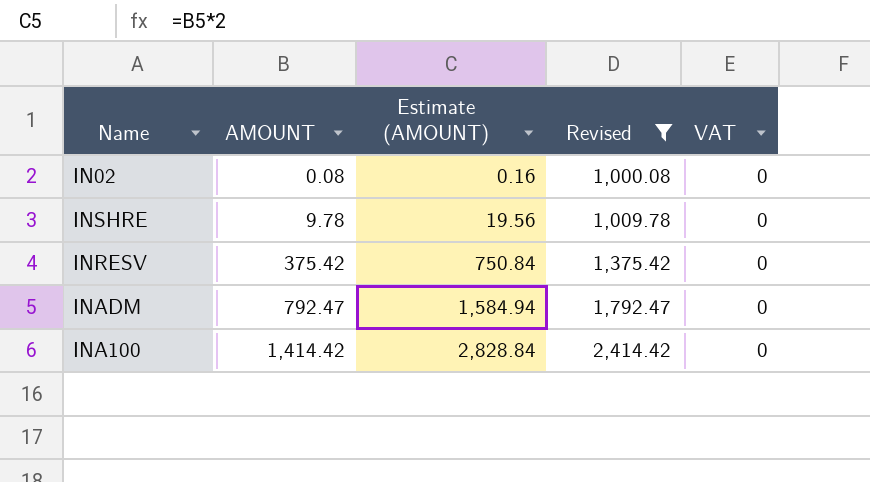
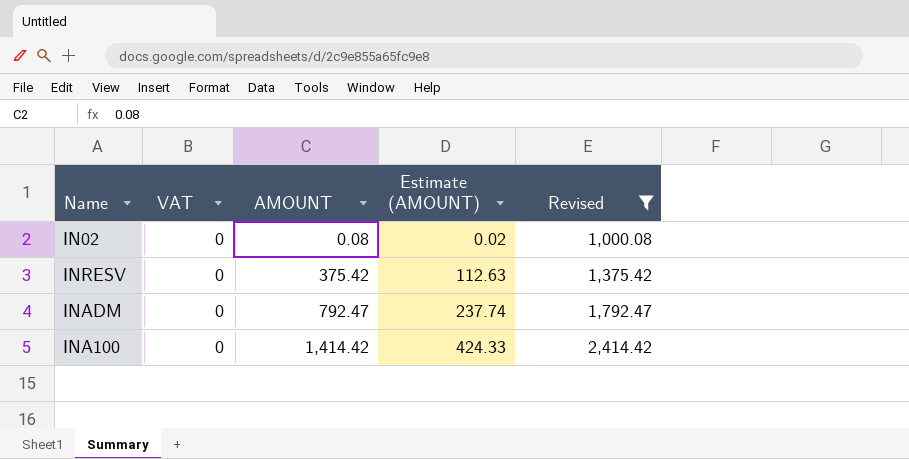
column VAT | position: 5 -> 2
column Estimate (AMOUNT) | formula: [AMOUNT] * 2 -> [AMOUNT] * 0.3
row INSHRE: 9.78 | 19.56 | 1,009.78 | 0 -> none

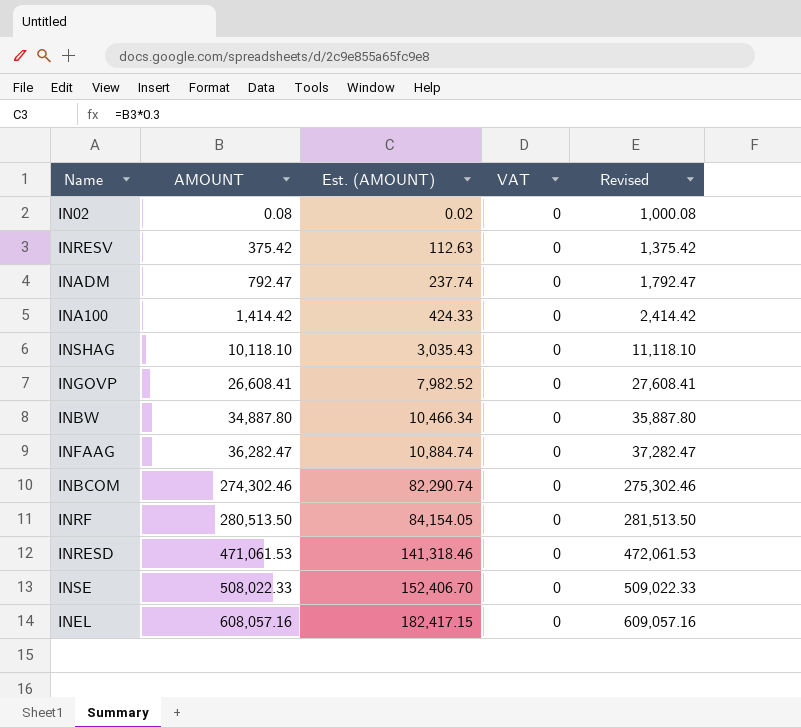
filter: Revised <= 2,414.42 -> none
column name: Estimate (AMOUNT) -> Est. (AMOUNT)
column VAT | position: 2 -> 4

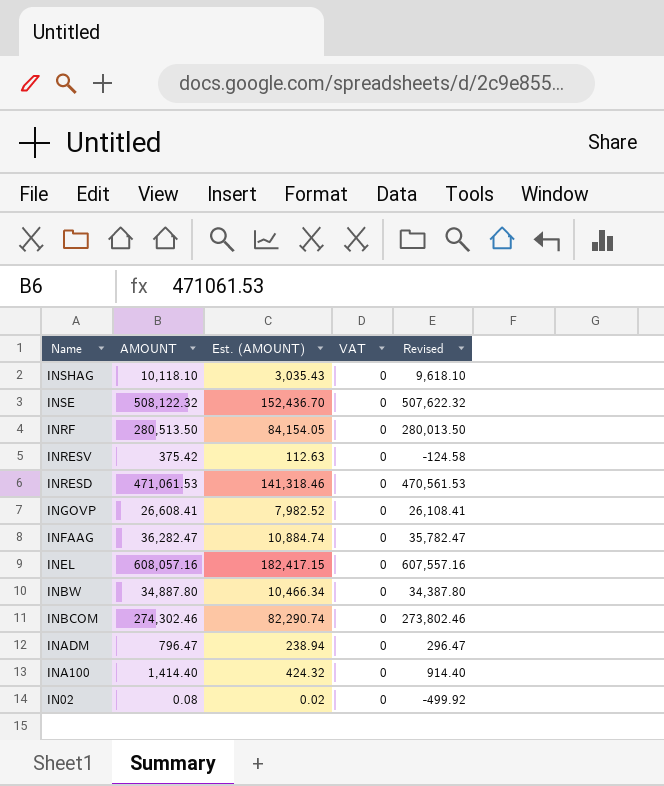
row order: AMOUNT ascending -> Name descending
column Revised | formula: [AMOUNT] + 1000 -> [AMOUNT] - 500
INSE | AMOUNT: 508,022.33 -> 508,122.32
INSE | Est. (AMOUNT): 152,406.70 -> 152,436.70
INADM | AMOUNT: 792.47 -> 796.47
INADM | Est. (AMOUNT): 237.74 -> 238.94
INA100 | AMOUNT: 1,414.42 -> 1,414.40
INA100 | Est. (AMOUNT): 424.33 -> 424.32

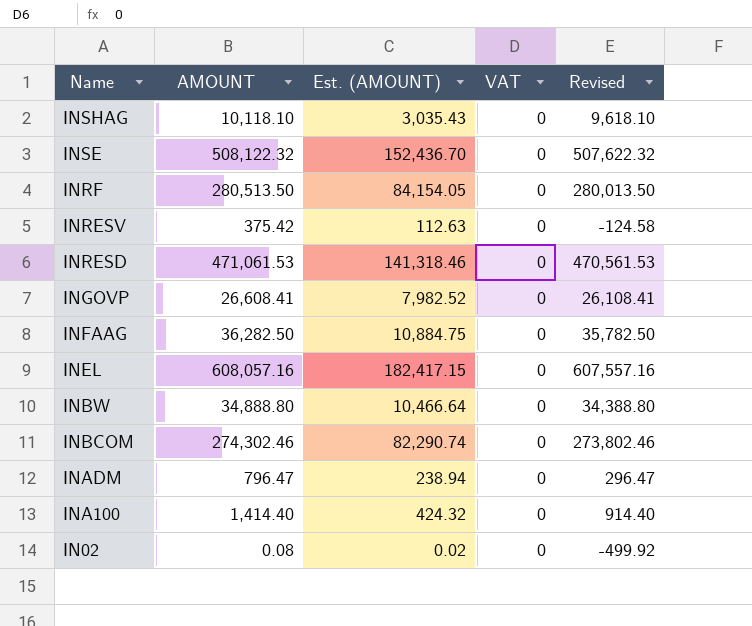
INFAAG | AMOUNT: 36,282.47 -> 36,282.50
INFAAG | Est. (AMOUNT): 10,884.74 -> 10,884.75
INFAAG | Revised: 35,782.47 -> 35,782.50
INBW | AMOUNT: 34,887.80 -> 34,888.80
INBW | Est. (AMOUNT): 10,466.34 -> 10,466.64
INBW | Revised: 34,387.80 -> 34,388.80

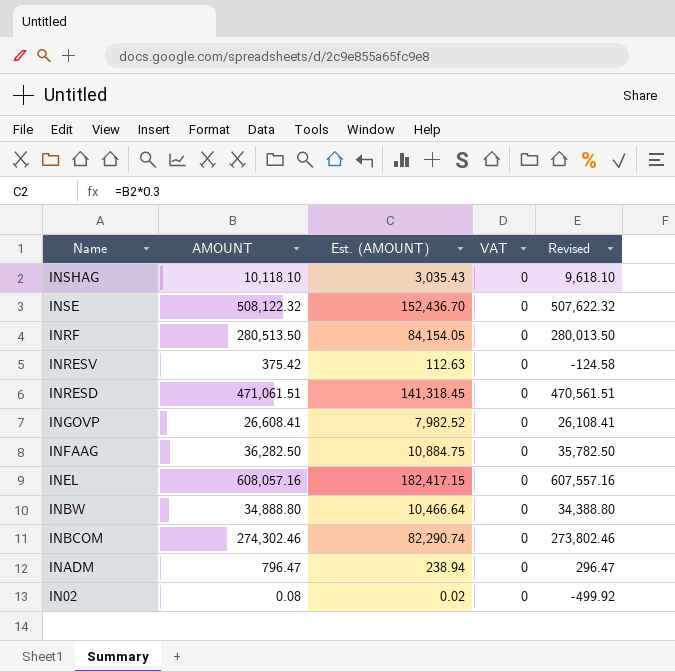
row INA100: 1,414.40 | 424.32 | 0 | 914.40 -> none
INRESD | AMOUNT: 471,061.53 -> 471,061.51
INRESD | Est. (AMOUNT): 141,318.46 -> 141,318.45
INRESD | Revised: 470,561.53 -> 470,561.51

